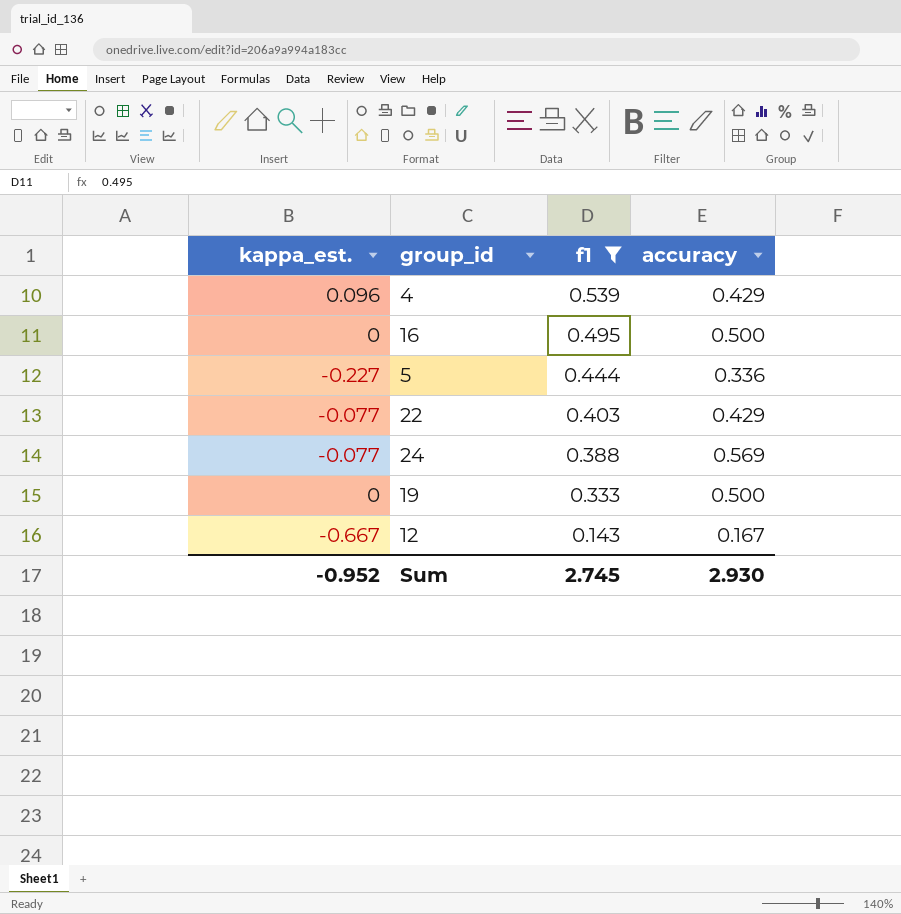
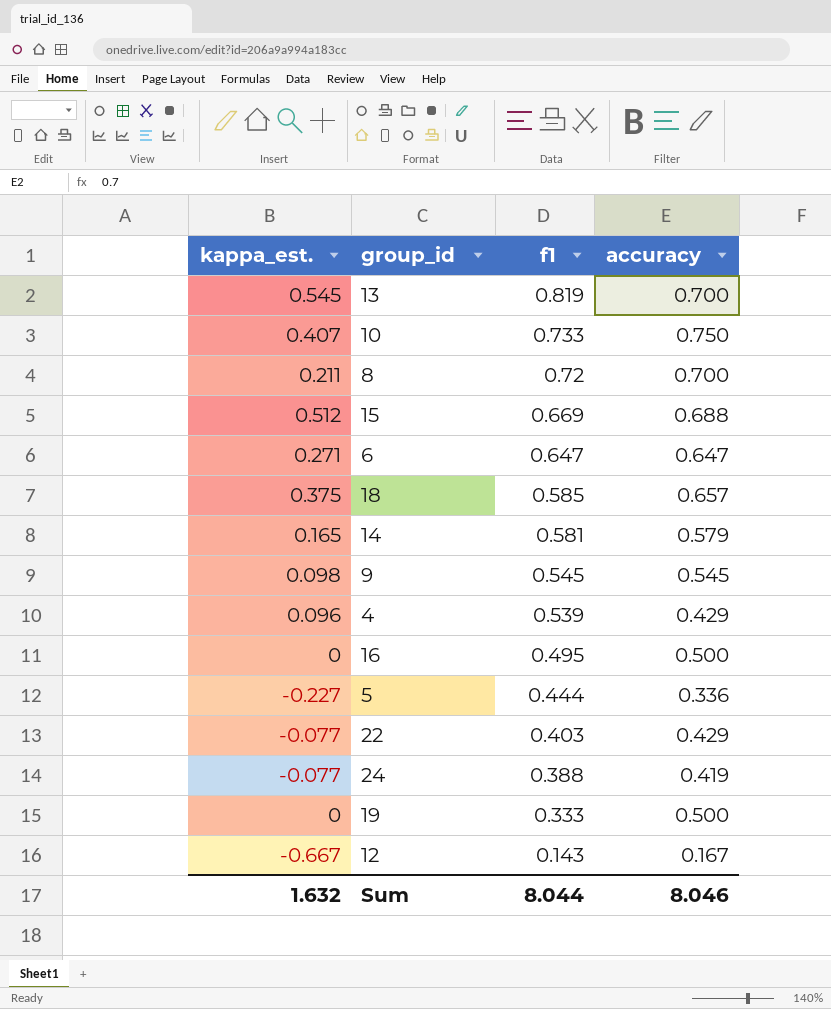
filter: f1 <= 0.539 -> none
24 | accuracy: 0.569 -> 0.419
Sum | kappa_est.: -0.952 -> 1.632
Sum | f1: 2.745 -> 8.044
Sum | accuracy: 2.930 -> 8.046

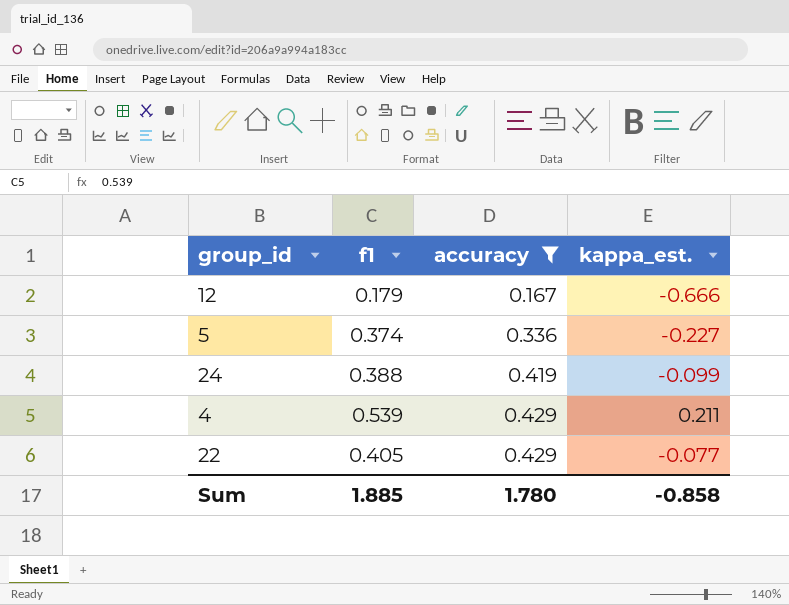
filter: none -> accuracy <= 0.429
row order: f1 descending -> accuracy ascending
column kappa_est. | position: 1 -> 4
12 | f1: 0.143 -> 0.179
12 | kappa_est.: -0.667 -> -0.666
5 | f1: 0.444 -> 0.374
24 | kappa_est.: -0.077 -> -0.099
4 | kappa_est.: 0.096 -> 0.211
22 | f1: 0.403 -> 0.405
Sum | f1: 8.044 -> 1.885
Sum | accuracy: 8.046 -> 1.780
Sum | kappa_est.: 1.632 -> -0.858

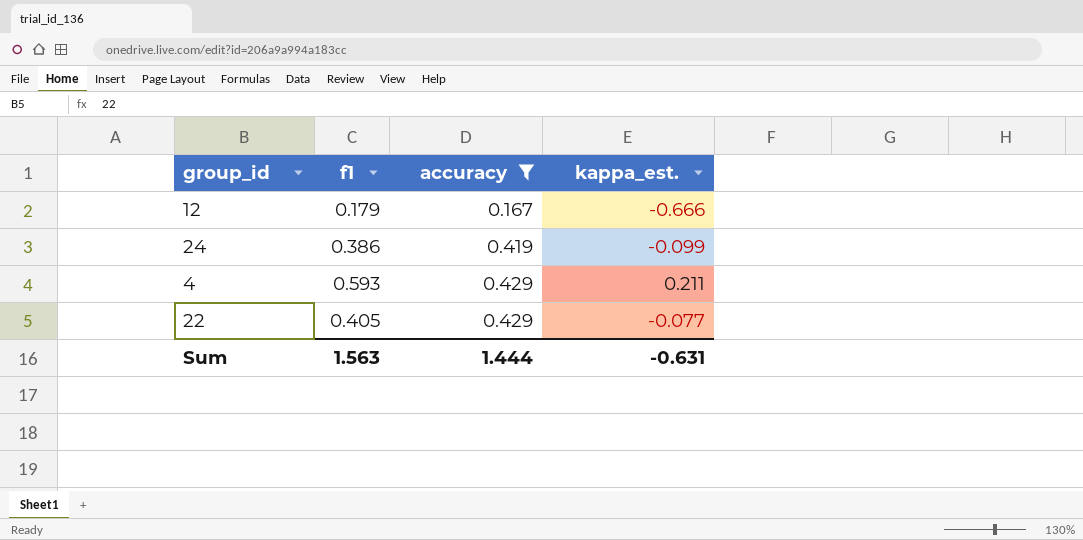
row 5: 0.374 | 0.336 | -0.227 -> none
24 | f1: 0.388 -> 0.386
4 | f1: 0.539 -> 0.593
Sum | f1: 1.885 -> 1.563
Sum | accuracy: 1.780 -> 1.444
Sum | kappa_est.: -0.858 -> -0.631

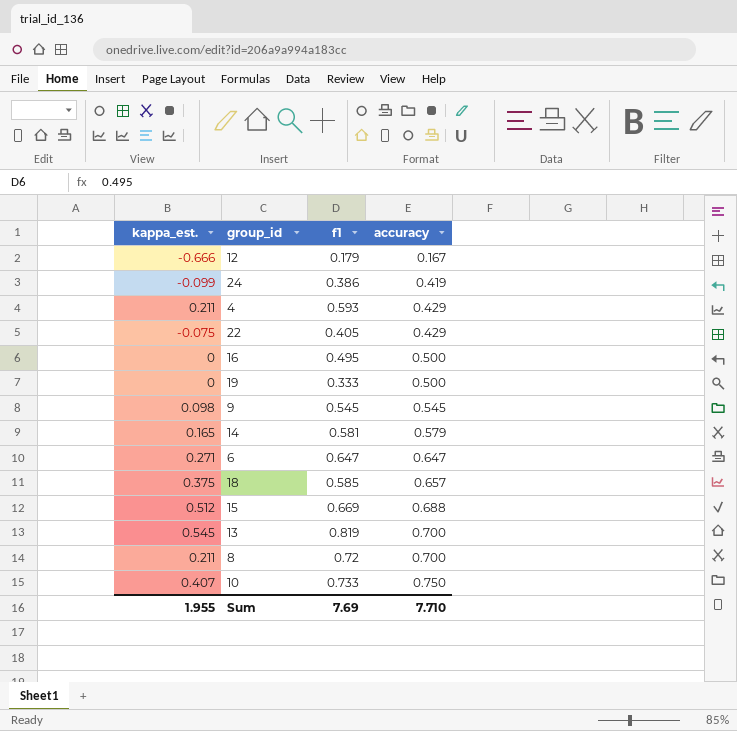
filter: accuracy <= 0.429 -> none
column kappa_est. | position: 4 -> 1
22 | kappa_est.: -0.077 -> -0.075
Sum | kappa_est.: -0.631 -> 1.955
Sum | f1: 1.563 -> 7.69
Sum | accuracy: 1.444 -> 7.710

